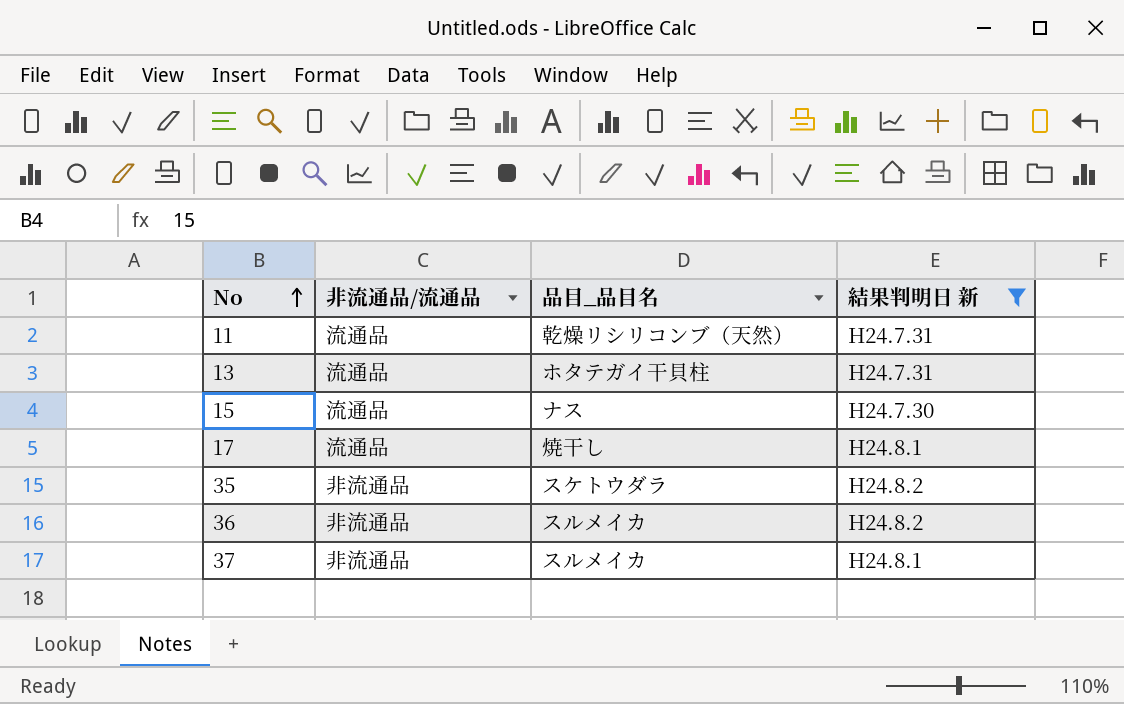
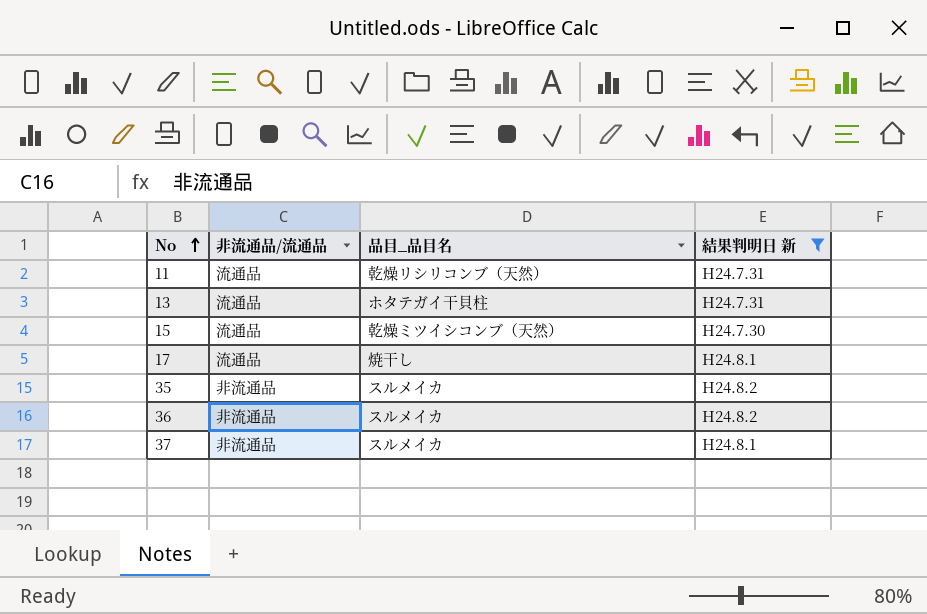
15 | 品目_品目名: ナス -> 乾燥ミツイシコンブ（天然）
35 | 品目_品目名: スケトウダラ -> スルメイカ

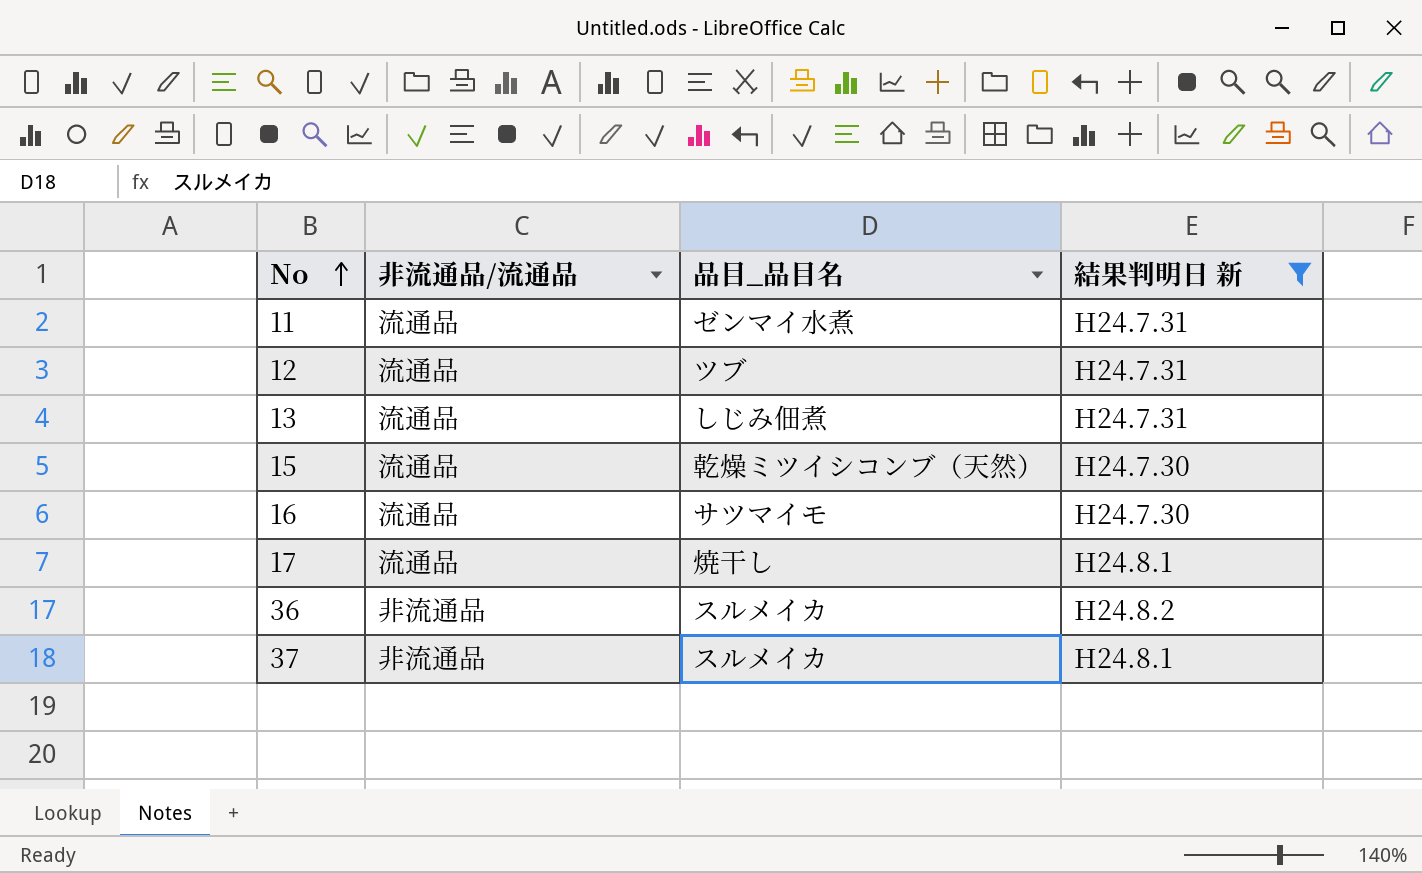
row 35: 非流通品 | スルメイカ | H24.8.2 -> none
11 | 品目_品目名: 乾燥リシリコンブ（天然） -> ゼンマイ水煮
row 12: none -> 流通品 | ツブ | H24.7.31
13 | 品目_品目名: ホタテガイ干貝柱 -> しじみ佃煮
row 16: none -> 流通品 | サツマイモ | H24.7.30

